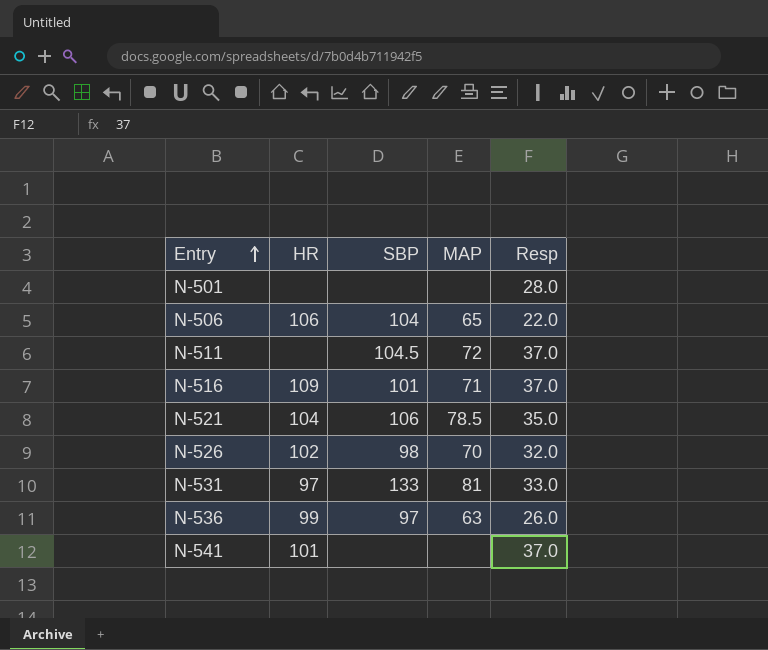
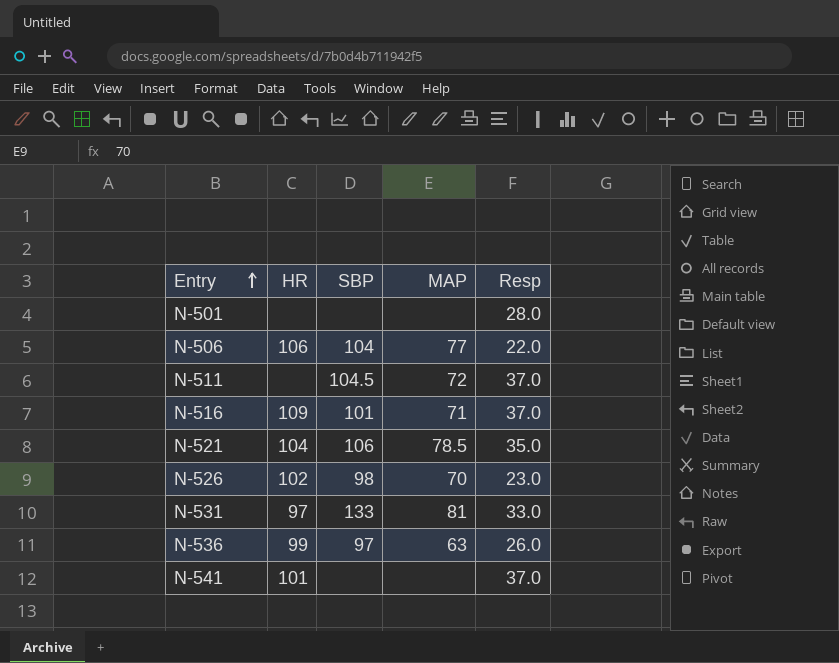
N-506 | MAP: 65 -> 77
N-526 | Resp: 32.0 -> 23.0

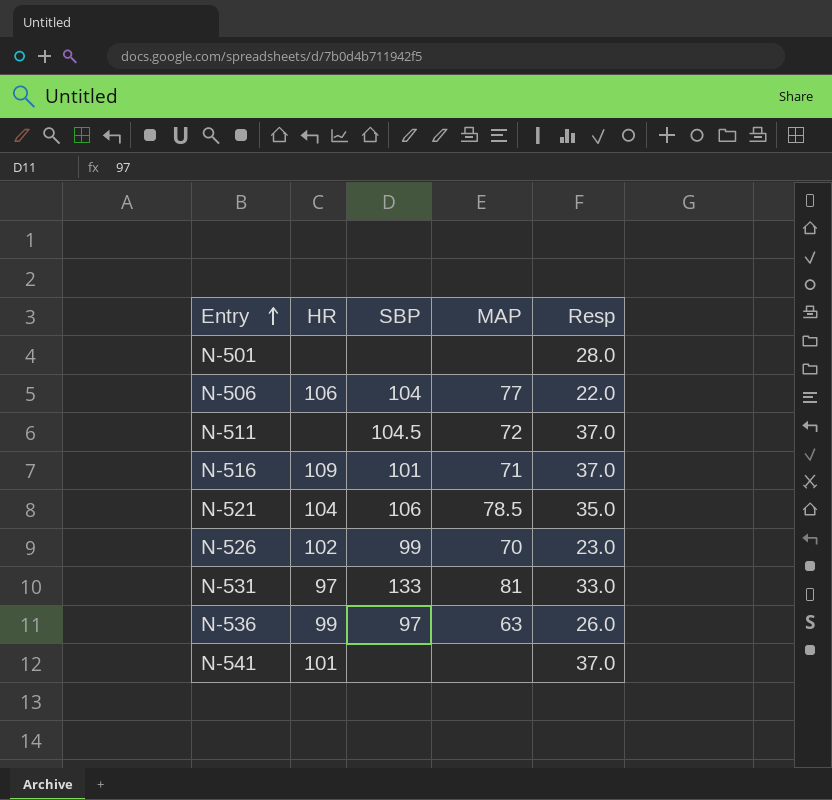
N-526 | SBP: 98 -> 99

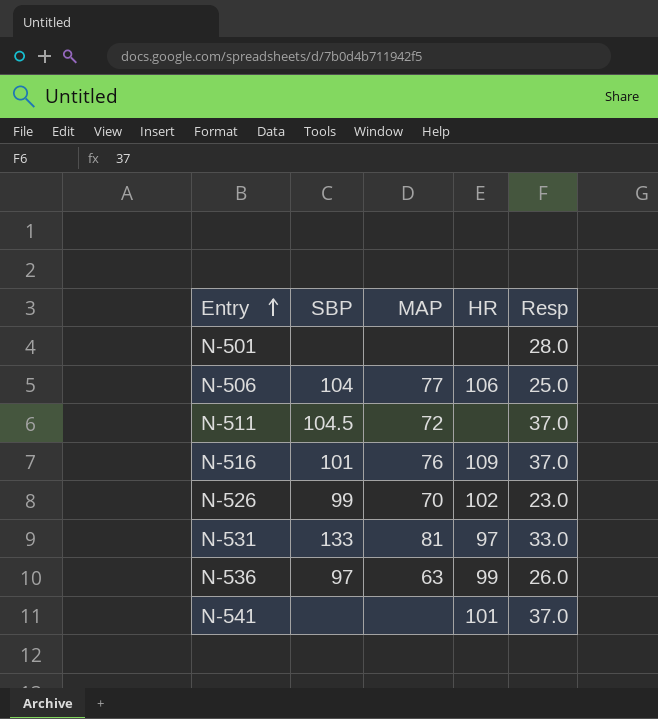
column HR | position: 2 -> 4
row N-521: 104 | 106 | 78.5 | 35.0 -> none
N-506 | Resp: 22.0 -> 25.0
N-516 | MAP: 71 -> 76

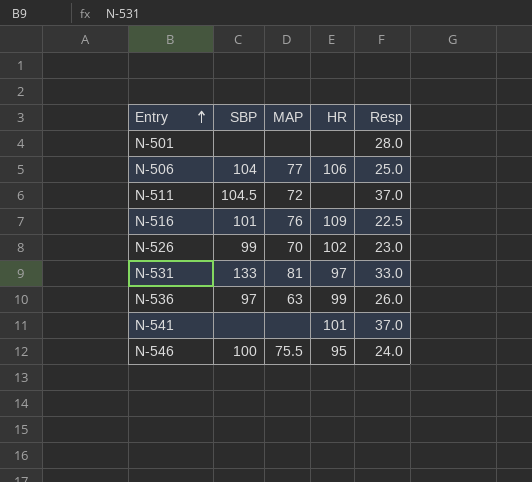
N-516 | Resp: 37.0 -> 22.5
row N-546: none -> 100 | 75.5 | 95 | 24.0

